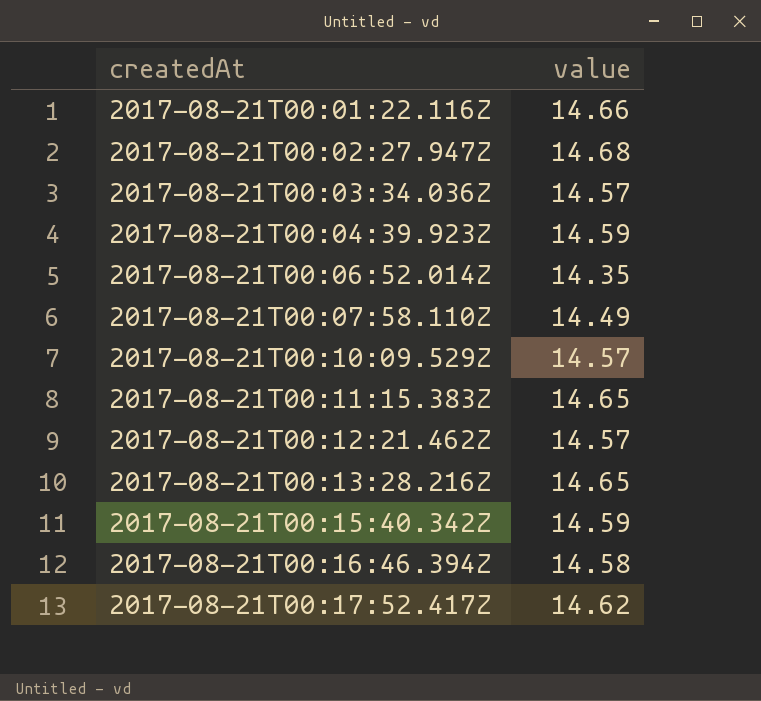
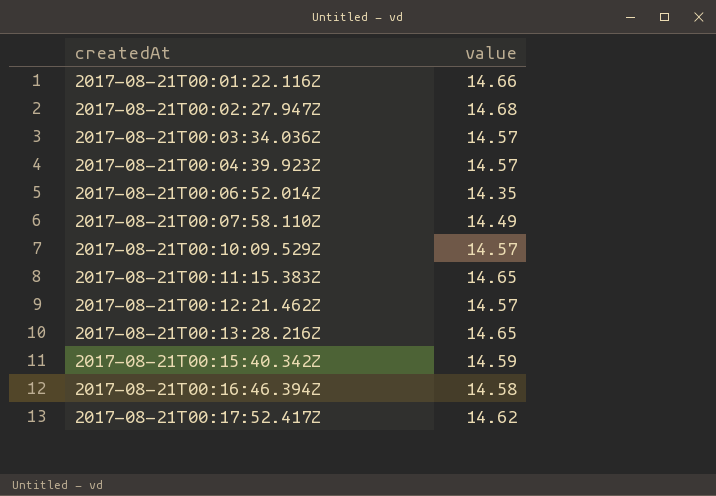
2017-08-21T00:04:39.923Z | value: 14.59 -> 14.57

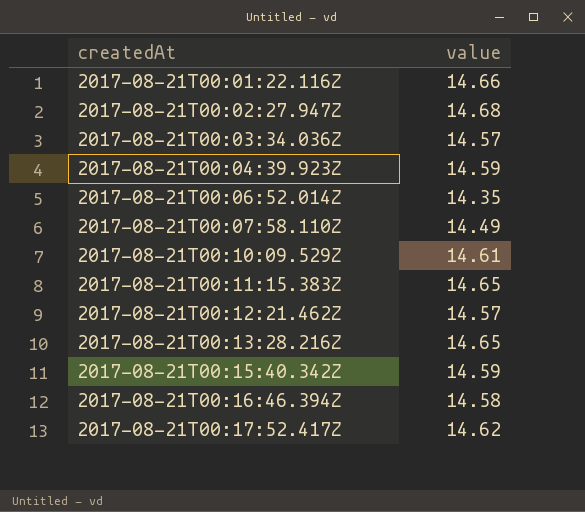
2017-08-21T00:04:39.923Z | value: 14.57 -> 14.59
2017-08-21T00:10:09.529Z | value: 14.57 -> 14.61

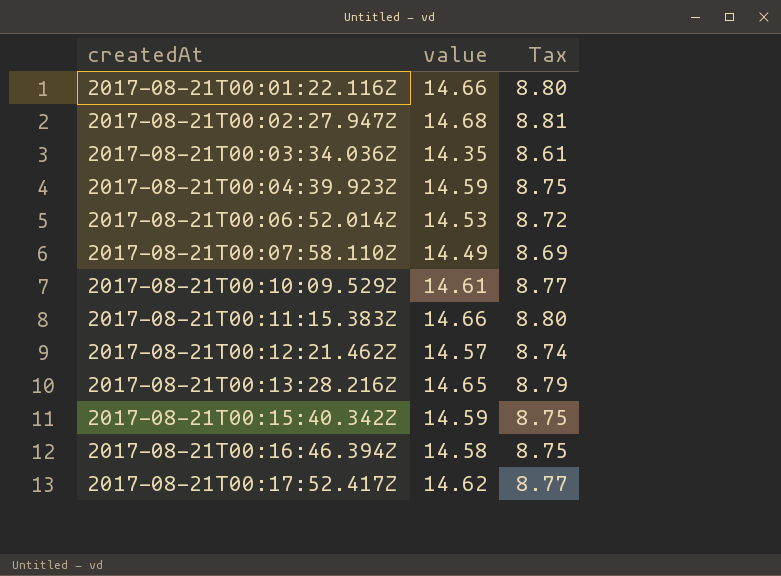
column Tax | formula: none -> [value] * 0.6
2017-08-21T00:03:34.036Z | value: 14.57 -> 14.35
2017-08-21T00:06:52.014Z | value: 14.35 -> 14.53
2017-08-21T00:11:15.383Z | value: 14.65 -> 14.66

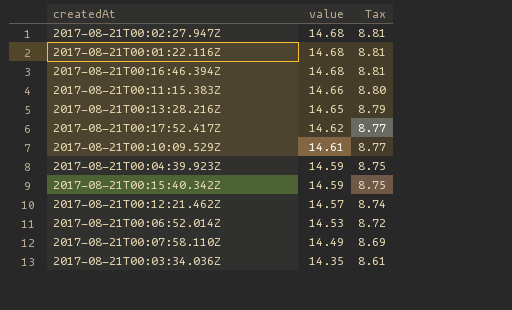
row order: createdAt ascending -> value descending
2017-08-21T00:01:22.116Z | value: 14.66 -> 14.68
2017-08-21T00:01:22.116Z | Tax: 8.80 -> 8.81
2017-08-21T00:16:46.394Z | value: 14.58 -> 14.68
2017-08-21T00:16:46.394Z | Tax: 8.75 -> 8.81

